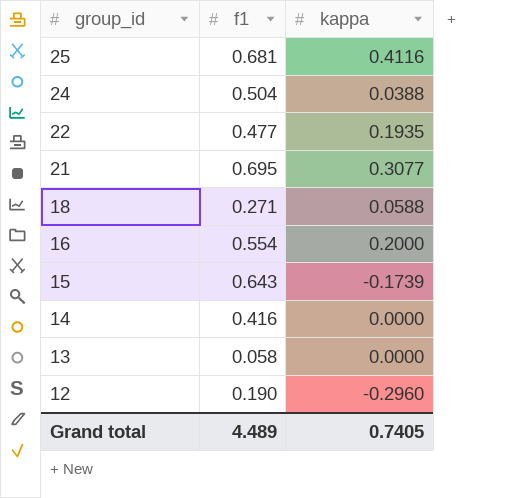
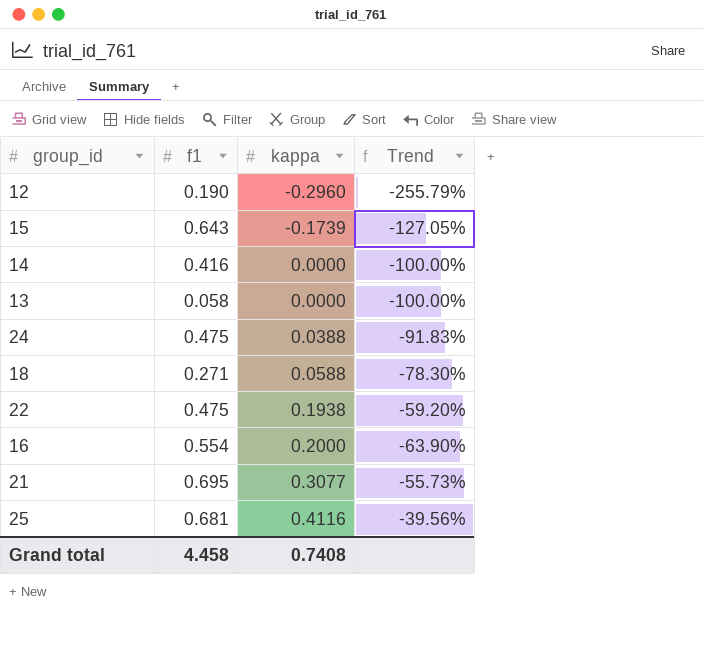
row order: group_id descending -> kappa ascending
column Trend | formula: none -> ([kappa] - [f1]) / [f1]
24 | f1: 0.504 -> 0.475
22 | f1: 0.477 -> 0.475
22 | kappa: 0.1935 -> 0.1938
Grand total | f1: 4.489 -> 4.458
Grand total | kappa: 0.7405 -> 0.7408

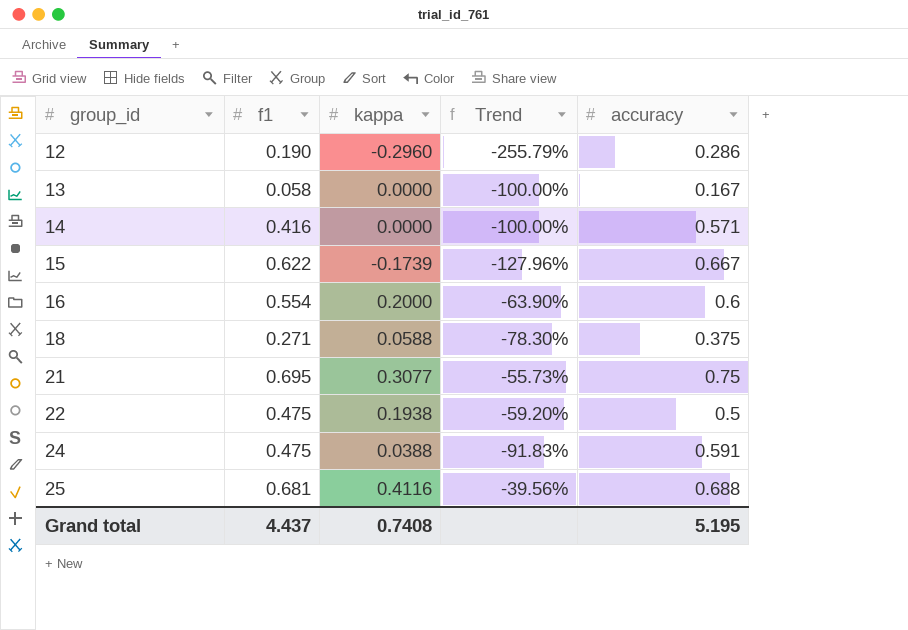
row order: kappa ascending -> group_id ascending
column accuracy | position: none -> 5
15 | f1: 0.643 -> 0.622
15 | Trend: -127.05% -> -127.96%
Grand total | f1: 4.458 -> 4.437

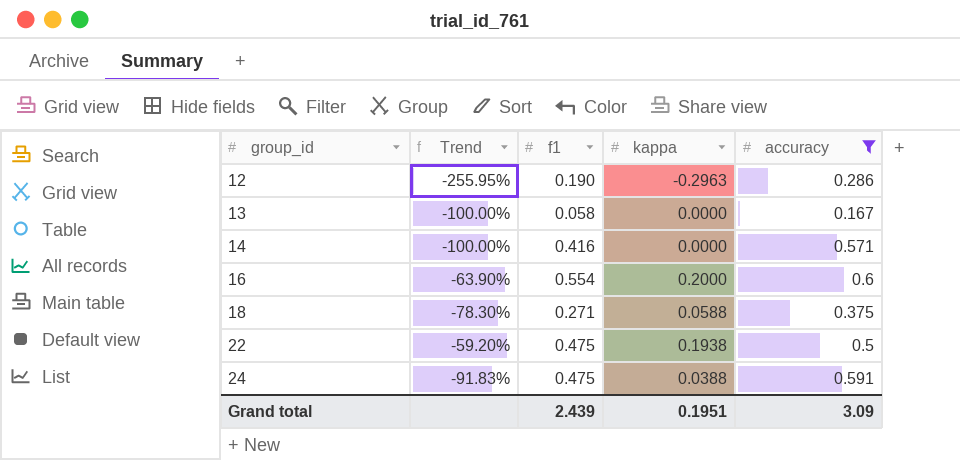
filter: none -> accuracy <= 0.6
column Trend | position: 4 -> 2
12 | Trend: -255.79% -> -255.95%
12 | kappa: -0.2960 -> -0.2963
Grand total | f1: 4.437 -> 2.439
Grand total | kappa: 0.7408 -> 0.1951
Grand total | accuracy: 5.195 -> 3.09

